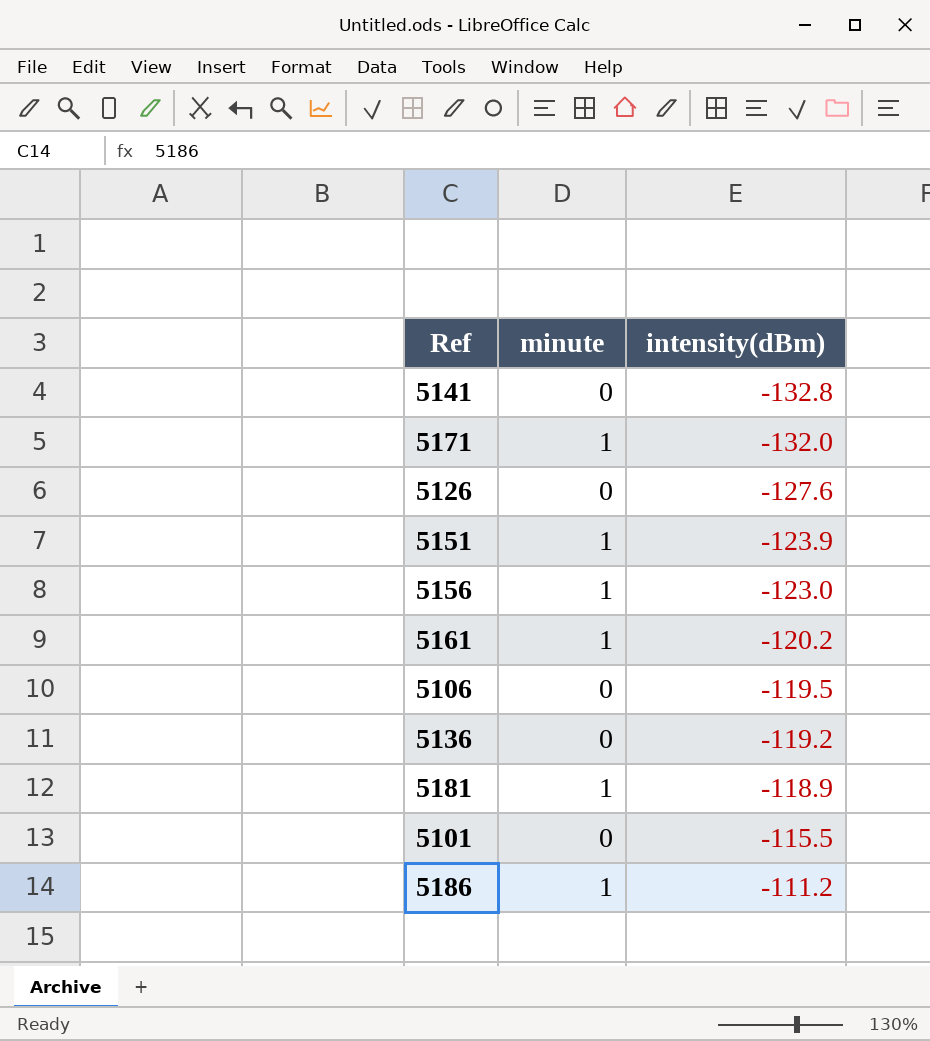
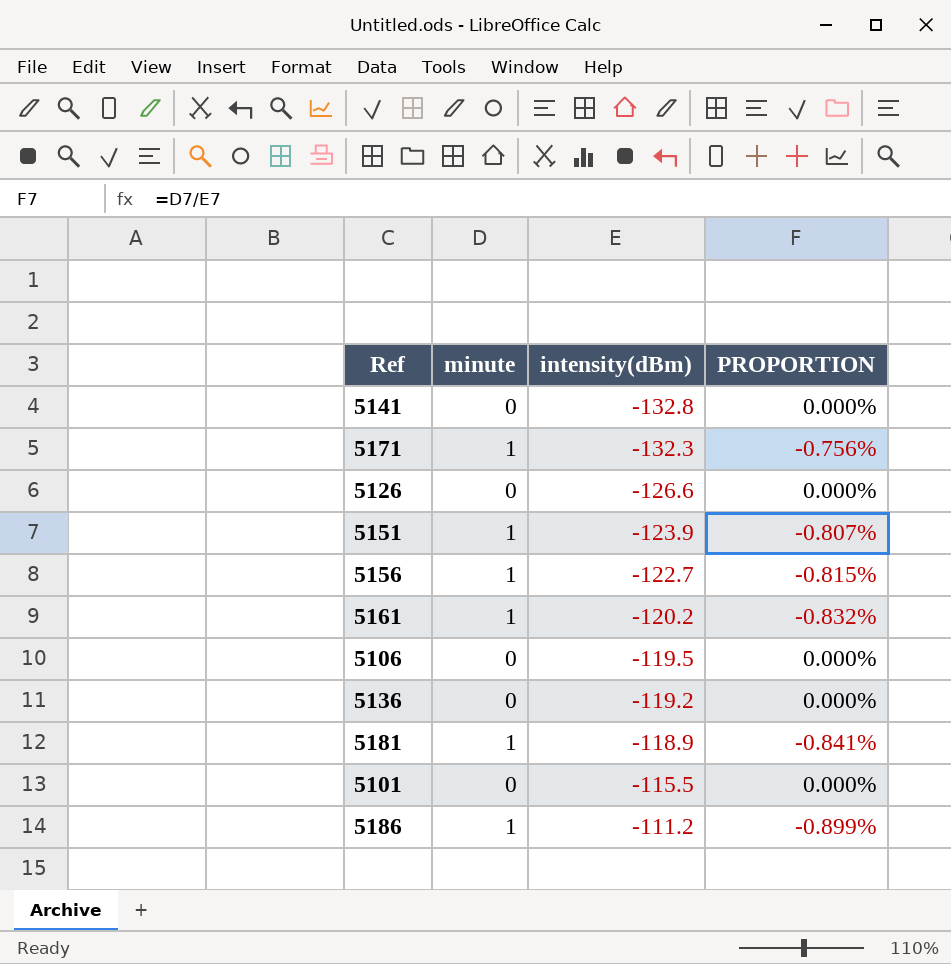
column PROPORTION | formula: none -> [minute] / [intensity(dBm)]
5171 | intensity(dBm): -132.0 -> -132.3
5126 | intensity(dBm): -127.6 -> -126.6
5156 | intensity(dBm): -123.0 -> -122.7

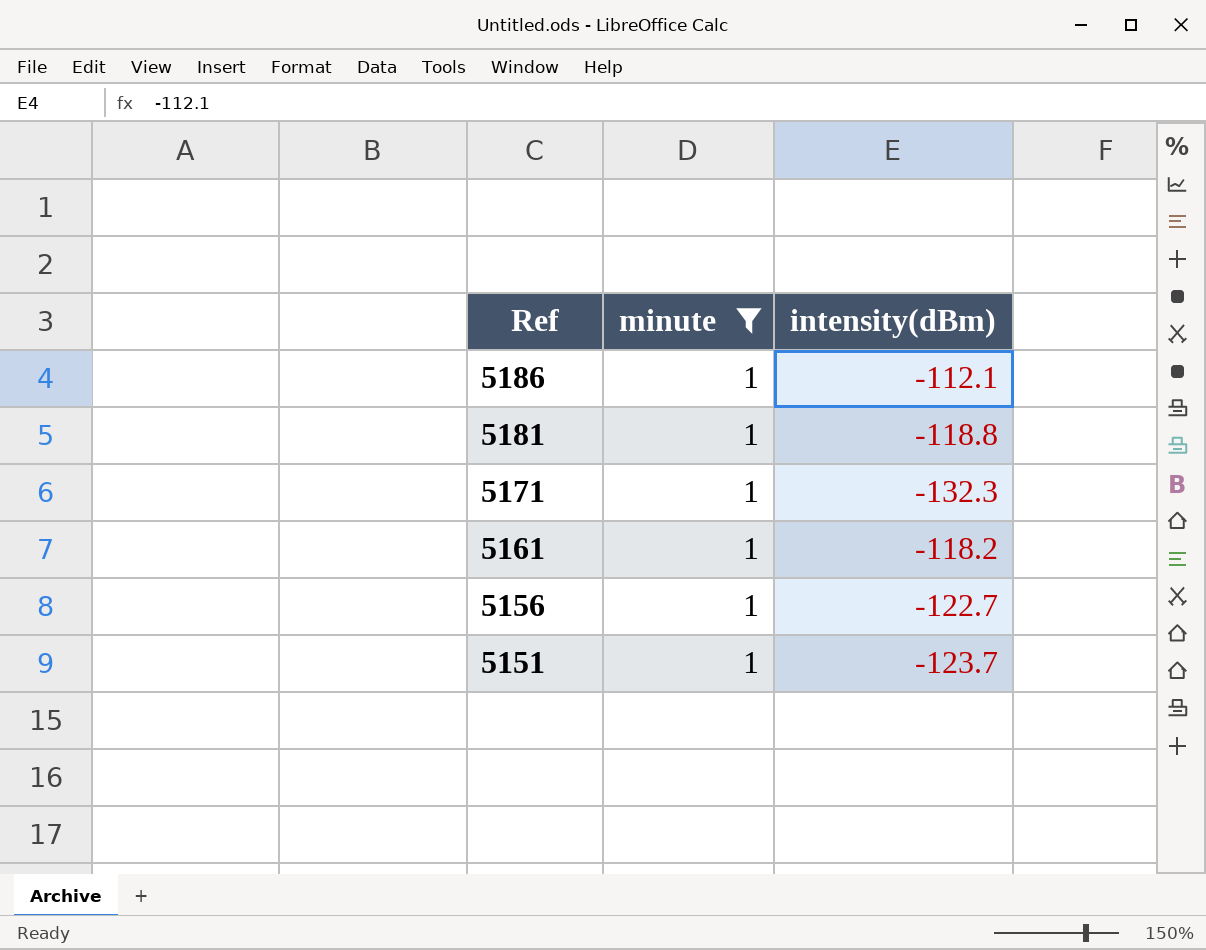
filter: none -> minute = 1
row order: intensity(dBm) ascending -> Ref descending
column PROPORTION | formula: [minute] / [intensity(dBm)] -> none
5186 | intensity(dBm): -111.2 -> -112.1
5181 | intensity(dBm): -118.9 -> -118.8
5161 | intensity(dBm): -120.2 -> -118.2
5151 | intensity(dBm): -123.9 -> -123.7

